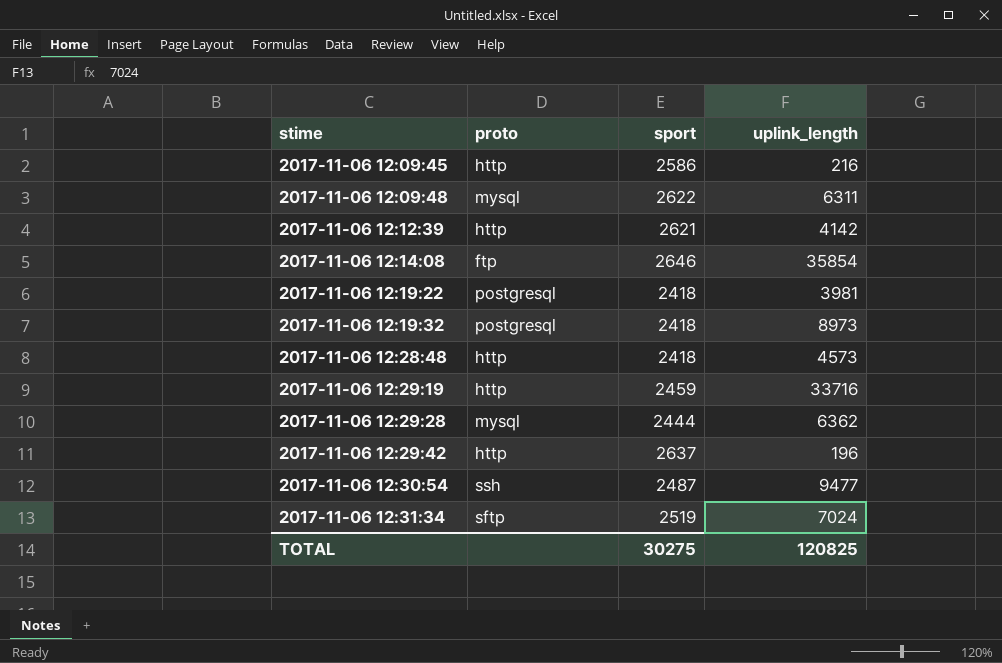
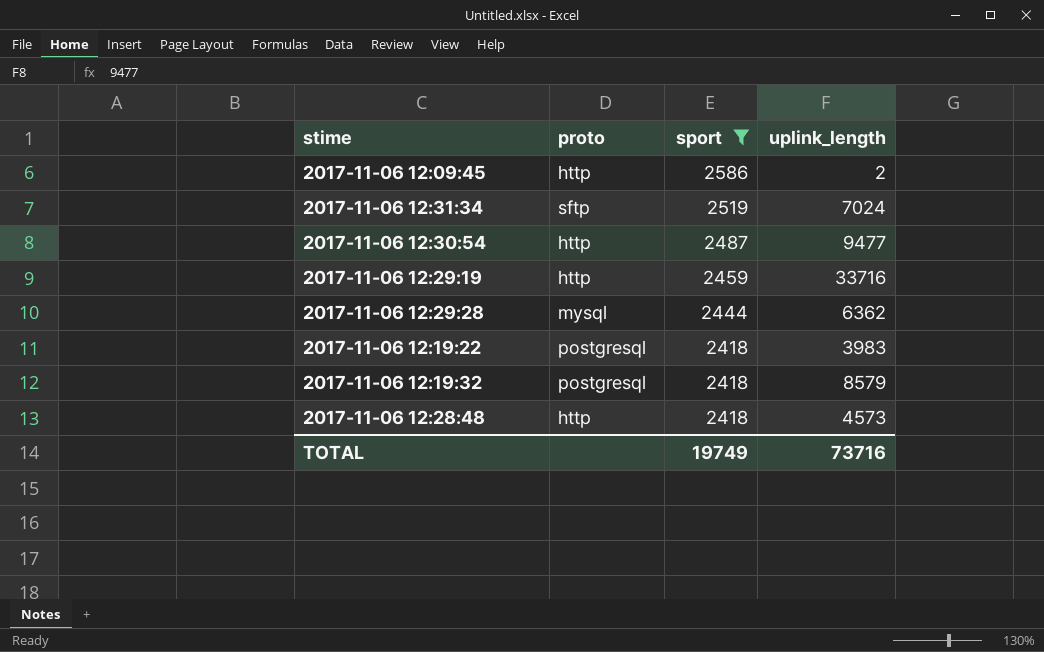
filter: none -> sport <= 2586
row order: stime ascending -> sport descending
2017-11-06 12:09:45 | uplink_length: 216 -> 2
2017-11-06 12:30:54 | proto: ssh -> http
2017-11-06 12:19:22 | uplink_length: 3981 -> 3983
2017-11-06 12:19:32 | uplink_length: 8973 -> 8579
TOTAL | sport: 30275 -> 19749
TOTAL | uplink_length: 120825 -> 73716

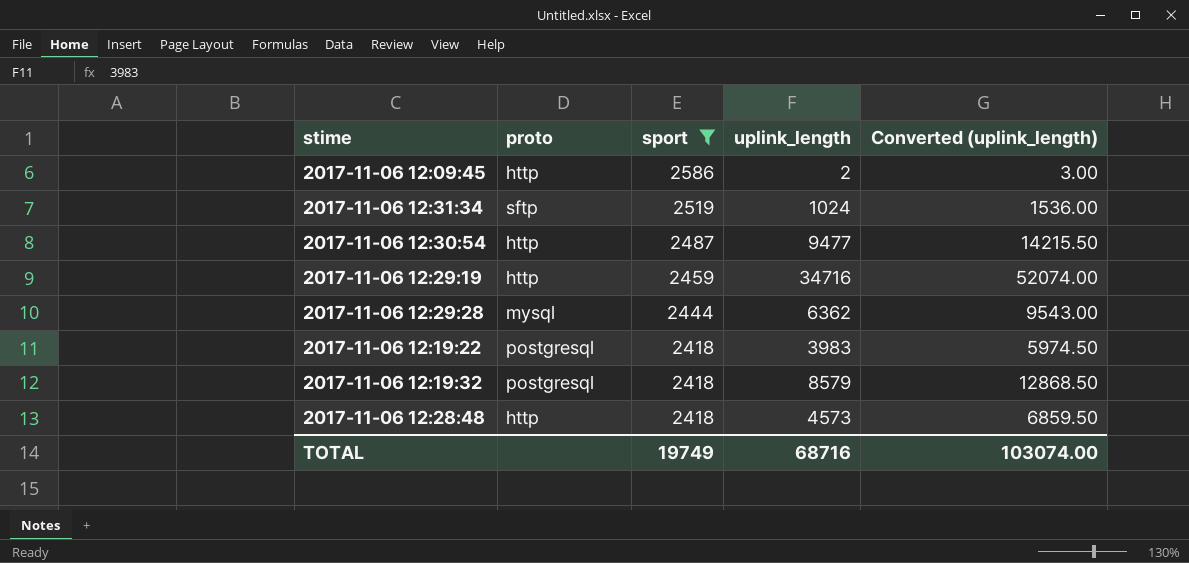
column Converted (uplink_length) | formula: none -> [uplink_length] * 1.5
2017-11-06 12:31:34 | uplink_length: 7024 -> 1024
2017-11-06 12:29:19 | uplink_length: 33716 -> 34716
TOTAL | uplink_length: 73716 -> 68716

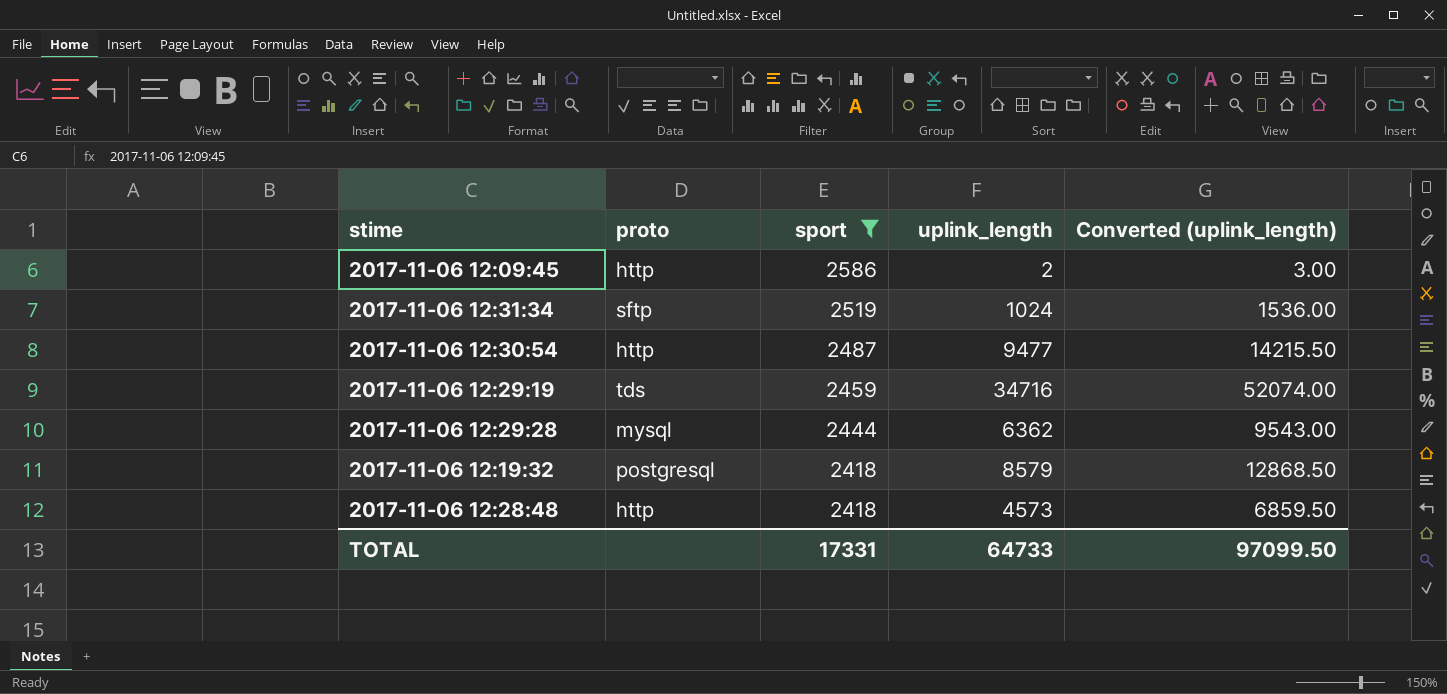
row 2017-11-06 12:19:22: postgresql | 2418 | 3983 | 5974.50 -> none
2017-11-06 12:29:19 | proto: http -> tds
TOTAL | sport: 19749 -> 17331
TOTAL | uplink_length: 68716 -> 64733
TOTAL | Converted (uplink_length): 103074.00 -> 97099.50

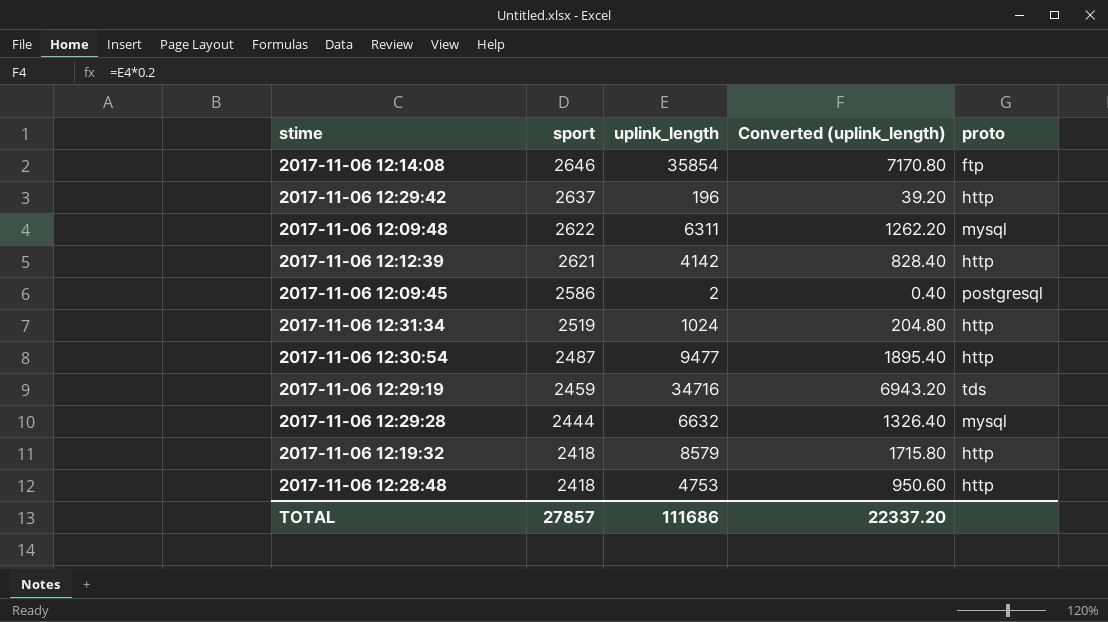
filter: sport <= 2586 -> none
column Converted (uplink_length) | formula: [uplink_length] * 1.5 -> [uplink_length] * 0.2
column proto | position: 2 -> 5
2017-11-06 12:09:45 | proto: http -> postgresql
2017-11-06 12:31:34 | proto: sftp -> http
2017-11-06 12:29:28 | uplink_length: 6362 -> 6632
2017-11-06 12:19:32 | proto: postgresql -> http
2017-11-06 12:28:48 | uplink_length: 4573 -> 4753
TOTAL | sport: 17331 -> 27857
TOTAL | uplink_length: 64733 -> 111686
TOTAL | Converted (uplink_length): 97099.50 -> 22337.20

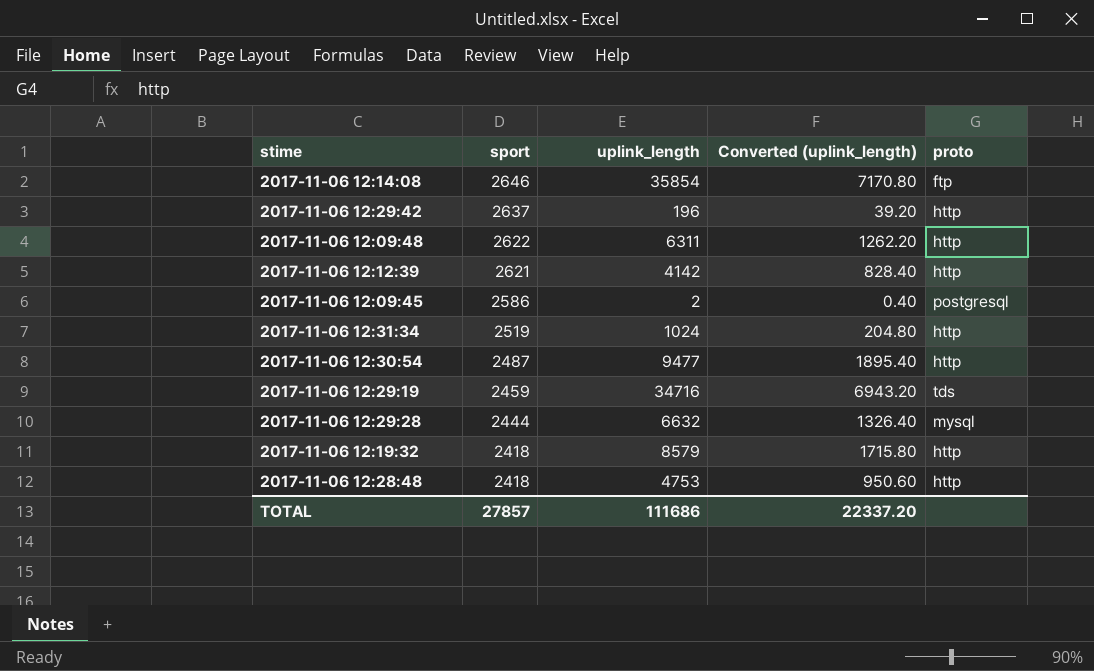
2017-11-06 12:09:48 | proto: mysql -> http

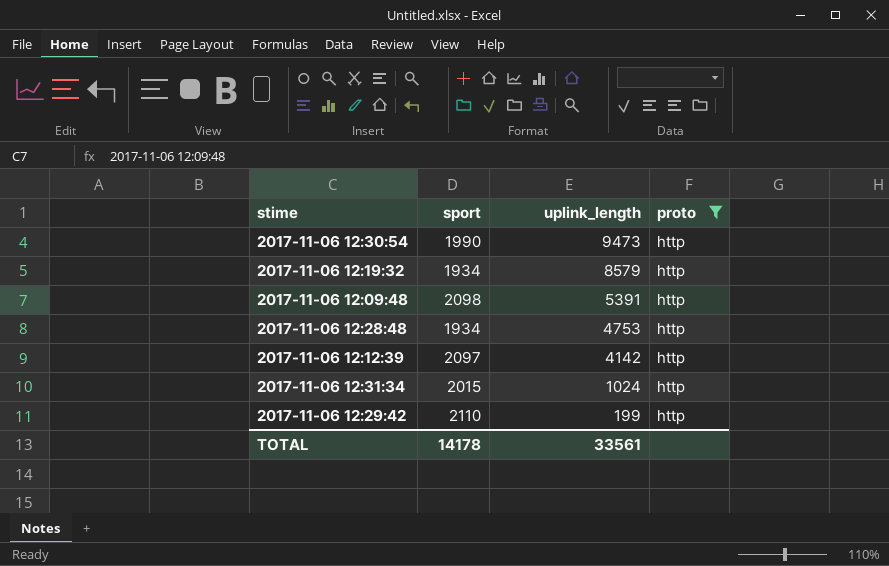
filter: none -> proto = http
row order: sport descending -> uplink_length descending
column Converted (uplink_length) | formula: [uplink_length] * 0.2 -> none
2017-11-06 12:30:54 | sport: 2487 -> 1990
2017-11-06 12:30:54 | uplink_length: 9477 -> 9473
2017-11-06 12:19:32 | sport: 2418 -> 1934
2017-11-06 12:09:48 | sport: 2622 -> 2098
2017-11-06 12:09:48 | uplink_length: 6311 -> 5391
2017-11-06 12:28:48 | sport: 2418 -> 1934
2017-11-06 12:12:39 | sport: 2621 -> 2097
2017-11-06 12:31:34 | sport: 2519 -> 2015
2017-11-06 12:29:42 | sport: 2637 -> 2110
2017-11-06 12:29:42 | uplink_length: 196 -> 199
TOTAL | sport: 27857 -> 14178
TOTAL | uplink_length: 111686 -> 33561

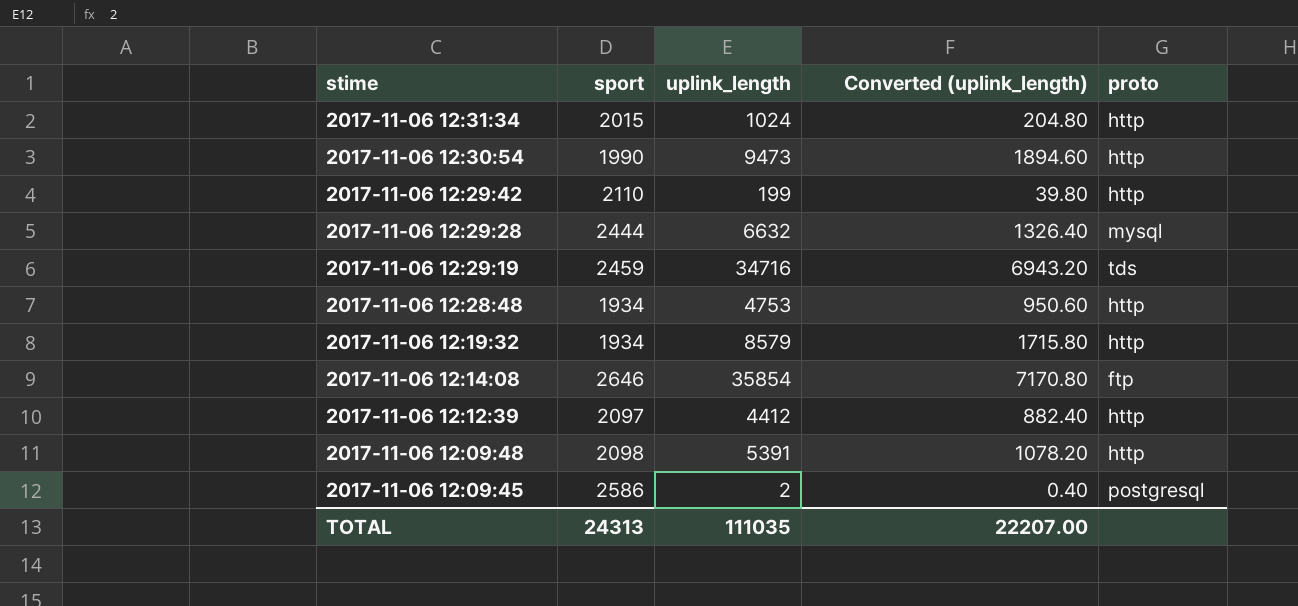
filter: proto = http -> none
row order: uplink_length descending -> stime descending
column Converted (uplink_length) | formula: none -> [uplink_length] * 0.2
2017-11-06 12:12:39 | uplink_length: 4142 -> 4412
TOTAL | sport: 14178 -> 24313
TOTAL | uplink_length: 33561 -> 111035

